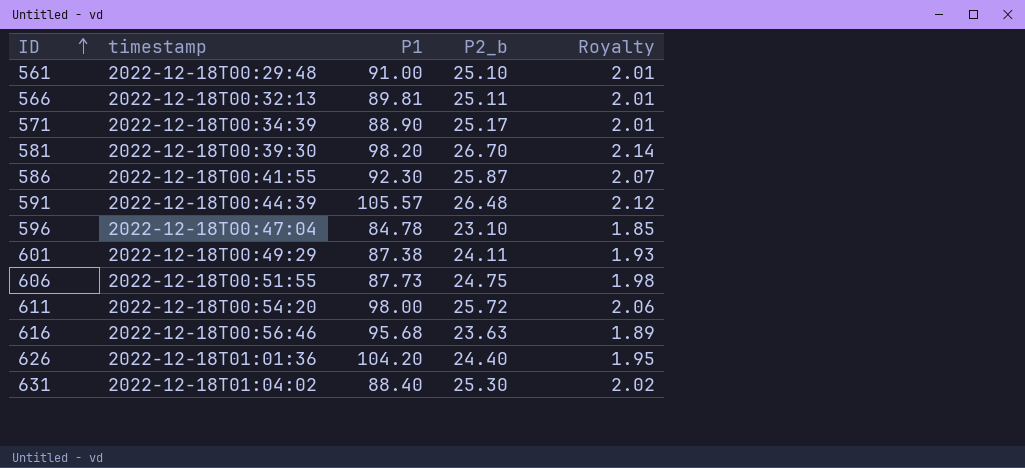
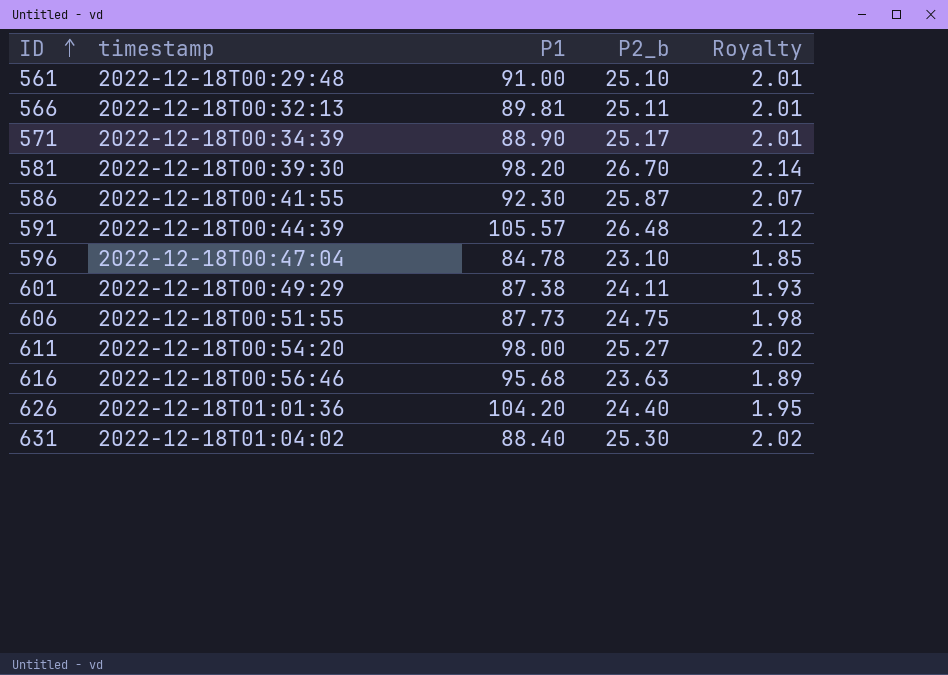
611 | P2_b: 25.72 -> 25.27
611 | Royalty: 2.06 -> 2.02

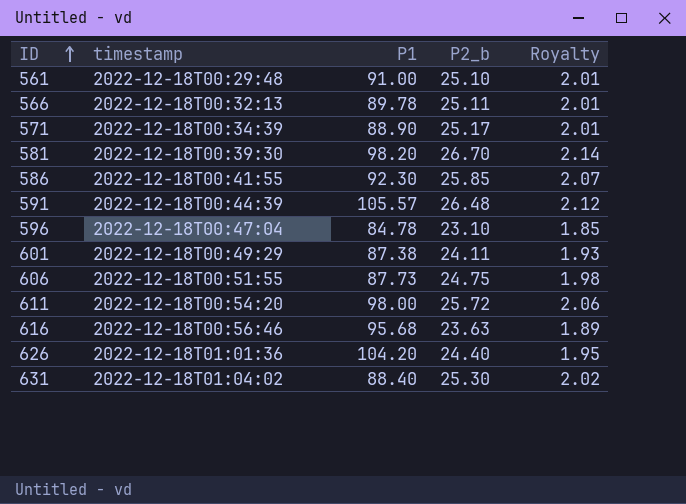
566 | P1: 89.81 -> 89.78
586 | P2_b: 25.87 -> 25.85
611 | P2_b: 25.27 -> 25.72
611 | Royalty: 2.02 -> 2.06

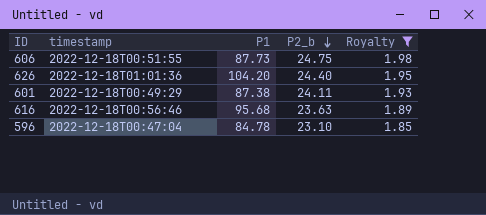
filter: none -> Royalty <= 1.98
row order: ID ascending -> P2_b descending

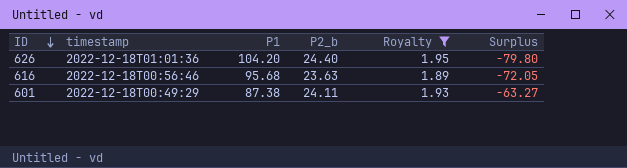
row order: P2_b descending -> ID descending
column Surplus | formula: none -> [P2_b] - [P1]
row 606: 2022-12-18T00:51:55 | 87.73 | 24.75 | 1.98 -> none
row 596: 2022-12-18T00:47:04 | 84.78 | 23.10 | 1.85 -> none

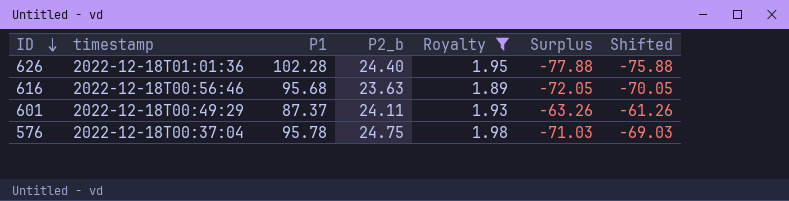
column Shifted | formula: none -> [Surplus] + 2
626 | P1: 104.20 -> 102.28
626 | Surplus: -79.80 -> -77.88
601 | P1: 87.38 -> 87.37
601 | Surplus: -63.27 -> -63.26
row 576: none -> 2022-12-18T00:37:04 | 95.78 | 24.75 | 1.98 | -71.03 | -69.03

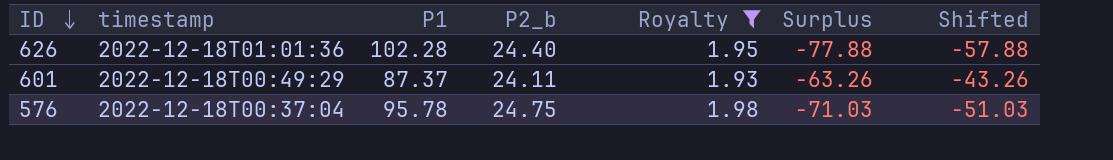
column Shifted | formula: [Surplus] + 2 -> [Surplus] + 20
row 616: 2022-12-18T00:56:46 | 95.68 | 23.63 | 1.89 | -72.05 | -70.05 -> none

